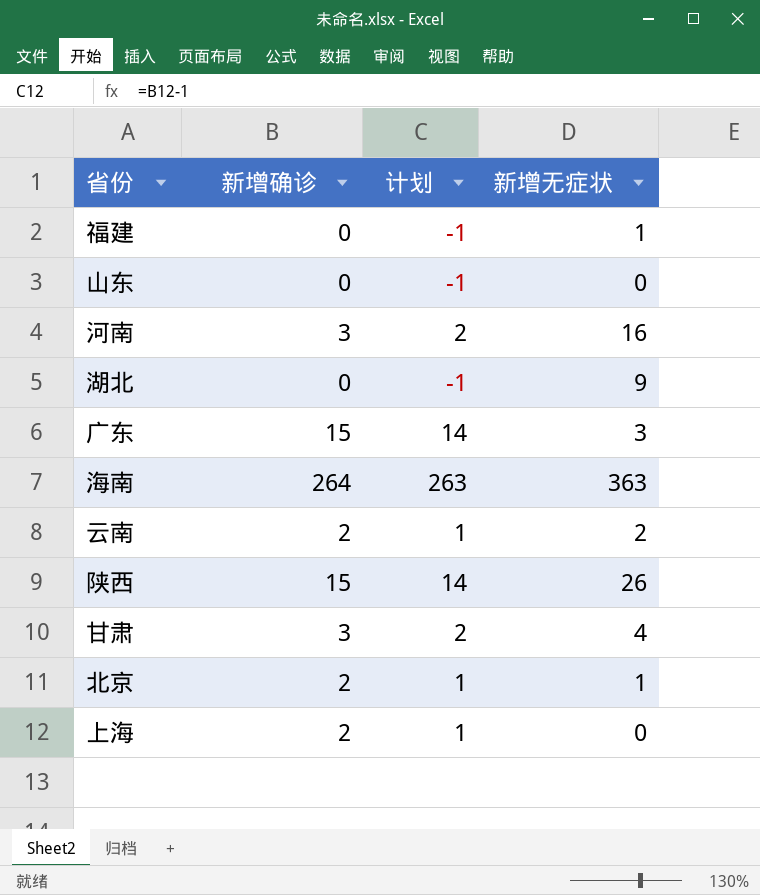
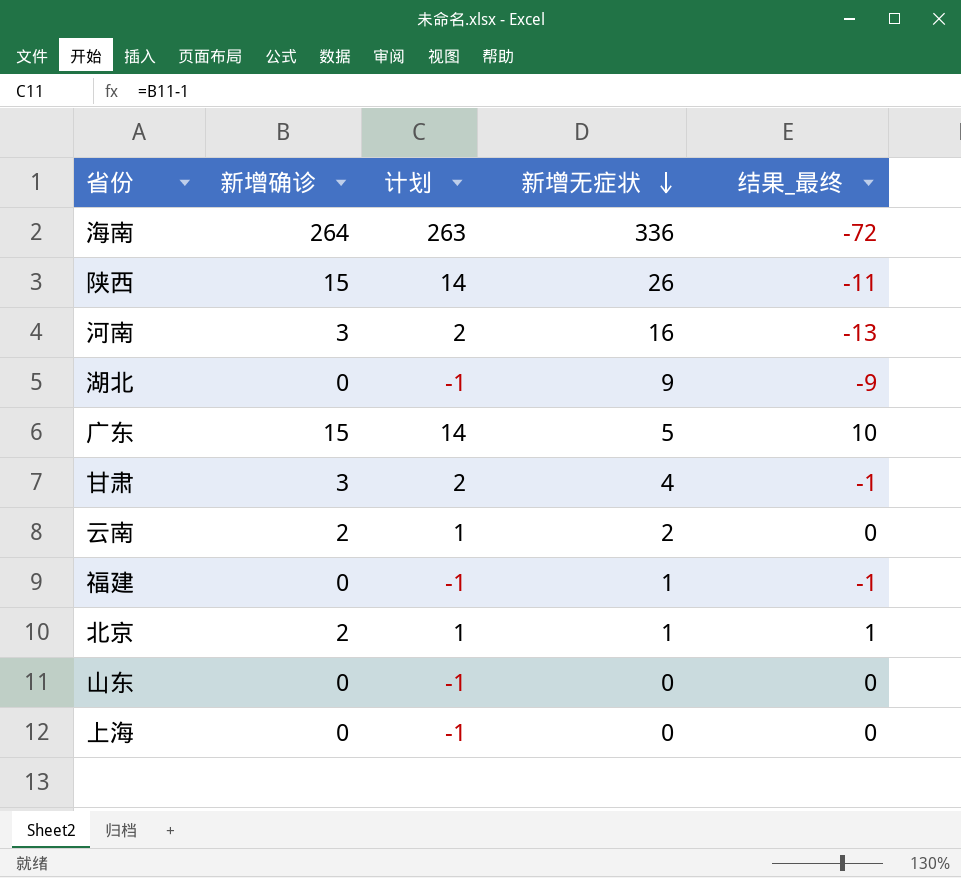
row order: none -> 新增无症状 descending
column 结果_最终 | formula: none -> [新增确诊] - [新增无症状]
海南 | 新增无症状: 363 -> 336
广东 | 新增无症状: 3 -> 5
上海 | 新增确诊: 2 -> 0
上海 | 计划: 1 -> -1

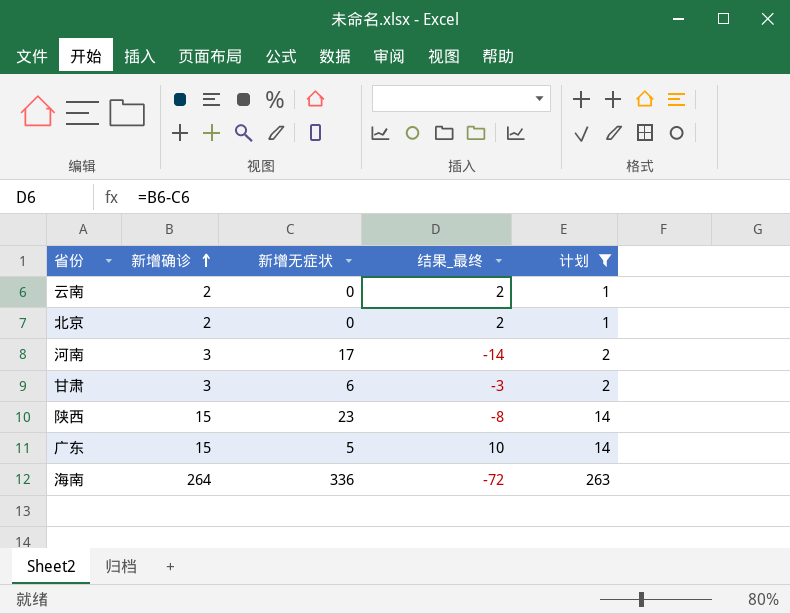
filter: none -> 计划 != -1
row order: 新增无症状 descending -> 新增确诊 ascending
column 计划 | position: 3 -> 5
云南 | 新增无症状: 2 -> 0
云南 | 结果_最终: 0 -> 2
北京 | 新增无症状: 1 -> 0
北京 | 结果_最终: 1 -> 2
河南 | 新增无症状: 16 -> 17
河南 | 结果_最终: -13 -> -14
甘肃 | 新增无症状: 4 -> 6
甘肃 | 结果_最终: -1 -> -3
陕西 | 新增无症状: 26 -> 23
陕西 | 结果_最终: -11 -> -8

